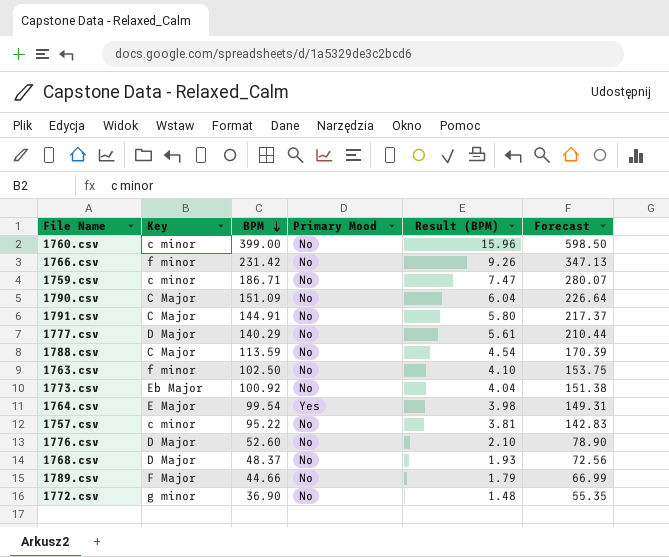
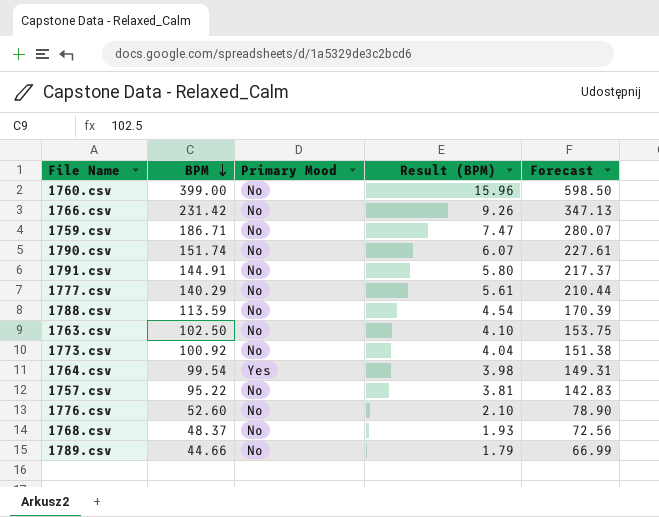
column Key | position: 2 -> none
row 1772.csv: g minor | 36.90 | No | 1.48 | 55.35 -> none
1790.csv | BPM: 151.09 -> 151.74
1790.csv | Result (BPM): 6.04 -> 6.07
1790.csv | Forecast: 226.64 -> 227.61

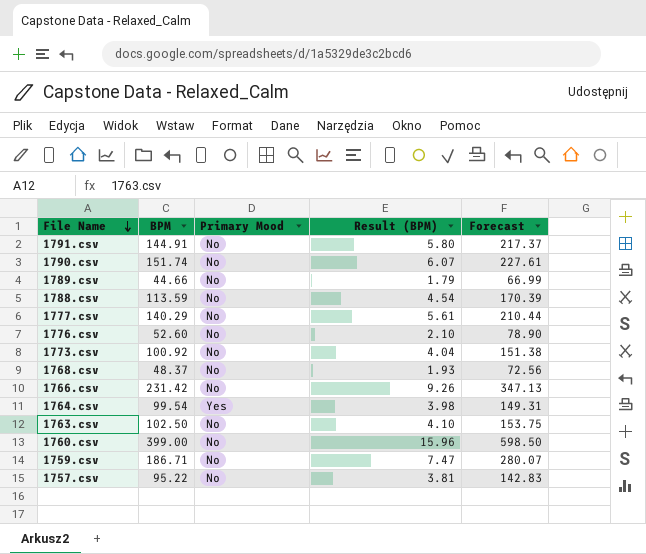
row order: BPM descending -> File Name descending

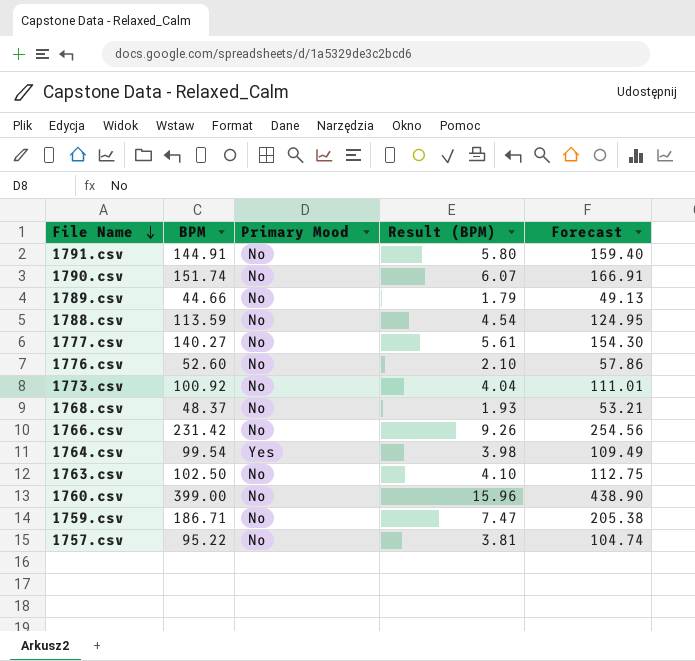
column Forecast | formula: [BPM] * 1.5 -> [BPM] * 1.1
1777.csv | BPM: 140.29 -> 140.27

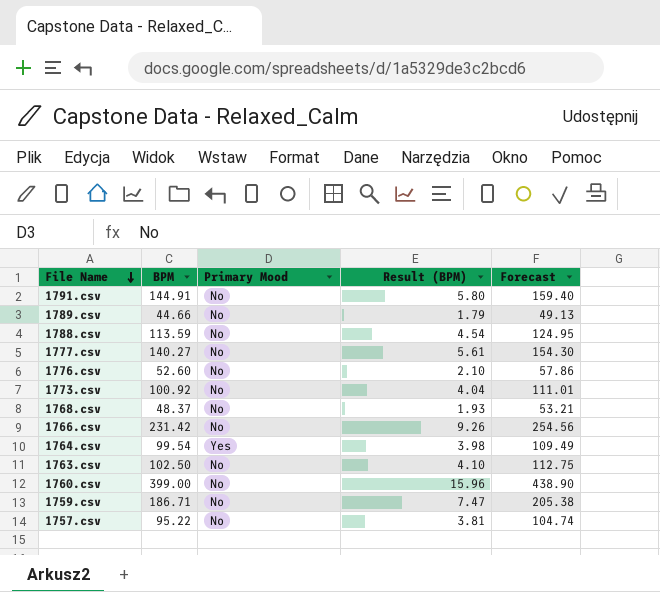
row 1790.csv: 151.74 | No | 6.07 | 166.91 -> none

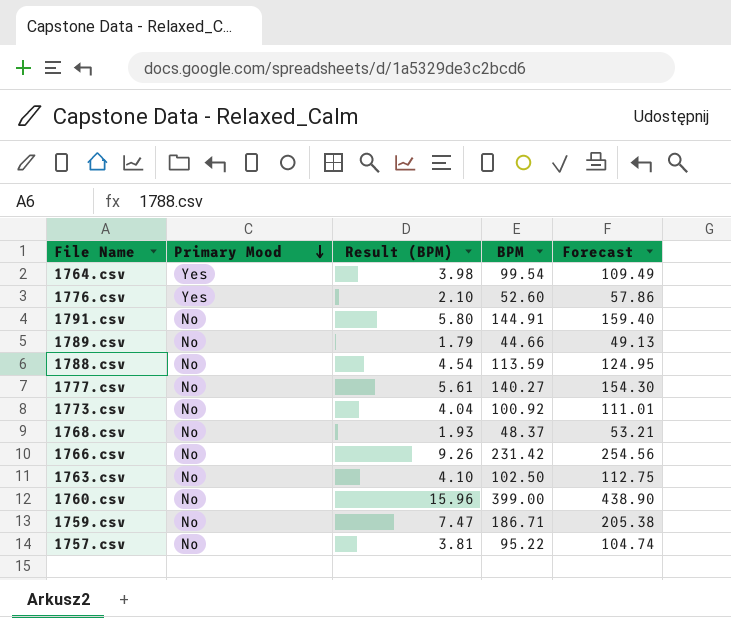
row order: File Name descending -> Primary Mood descending
column BPM | position: 2 -> 4
1776.csv | Primary Mood: No -> Yes

